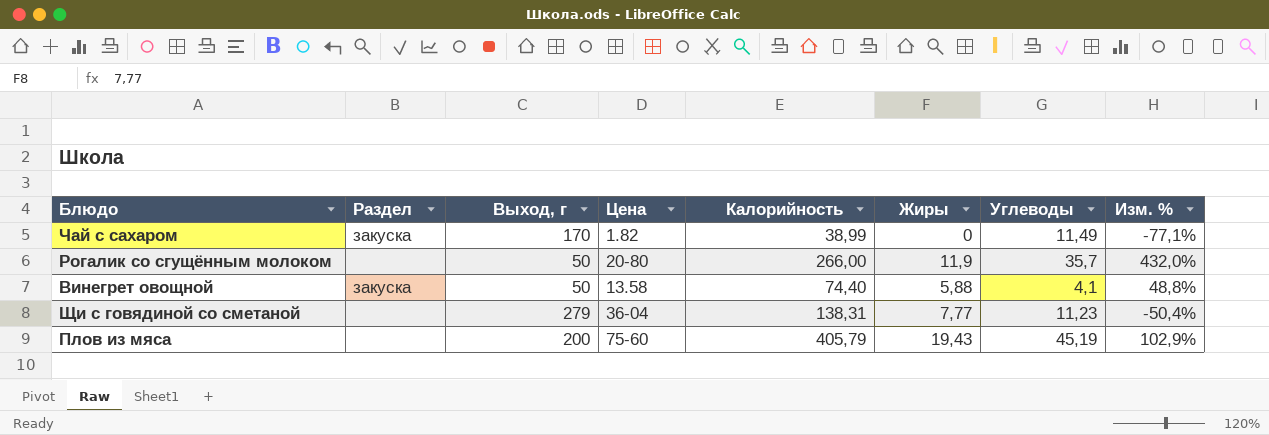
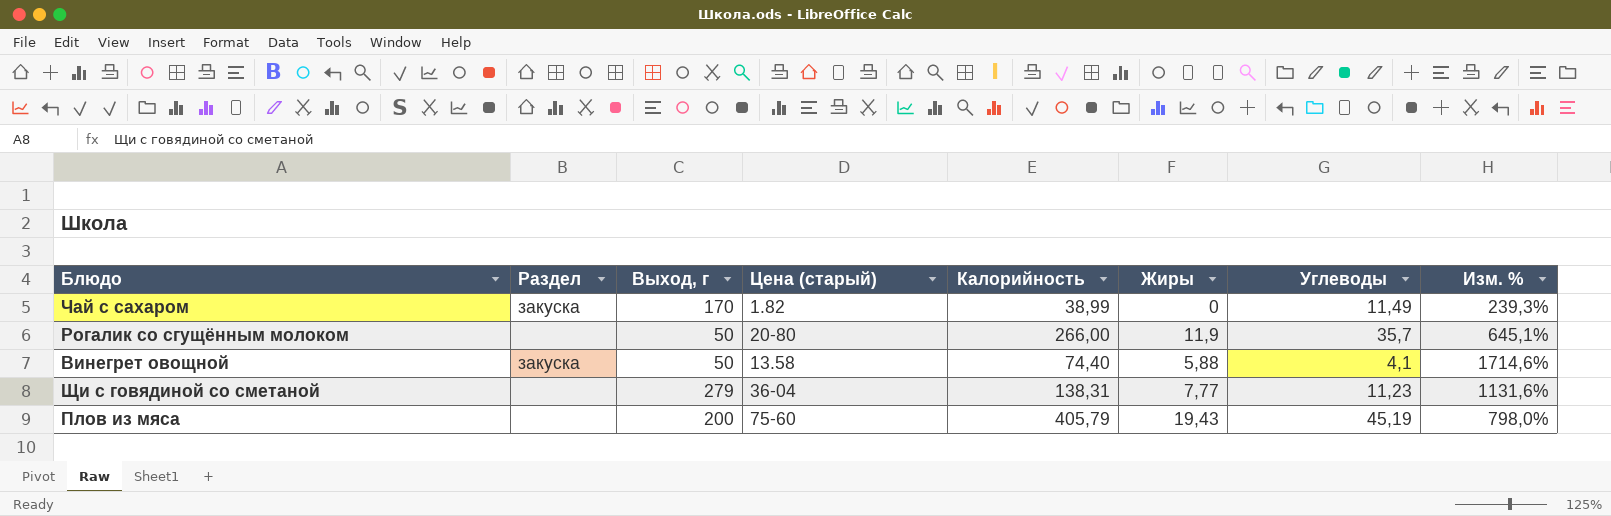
column name: Цена -> Цена (старый)
column Изм. % | formula: ([Калорийность] - [Выход, г]) / [Выход, г] -> ([Калорийность] - [Углеводы]) / [Углеводы]

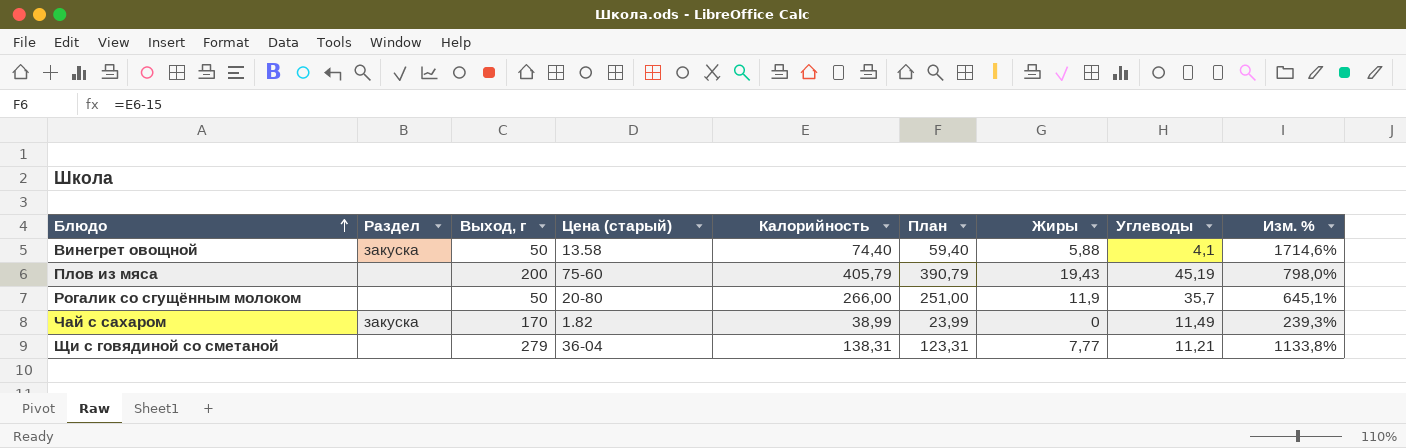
row order: none -> Блюдо ascending
column План | formula: none -> [Калорийность] - 15
Щи с говядиной со сметаной | Углеводы: 11,23 -> 11,21
Щи с говядиной со сметаной | Изм. %: 1131,6% -> 1133,8%

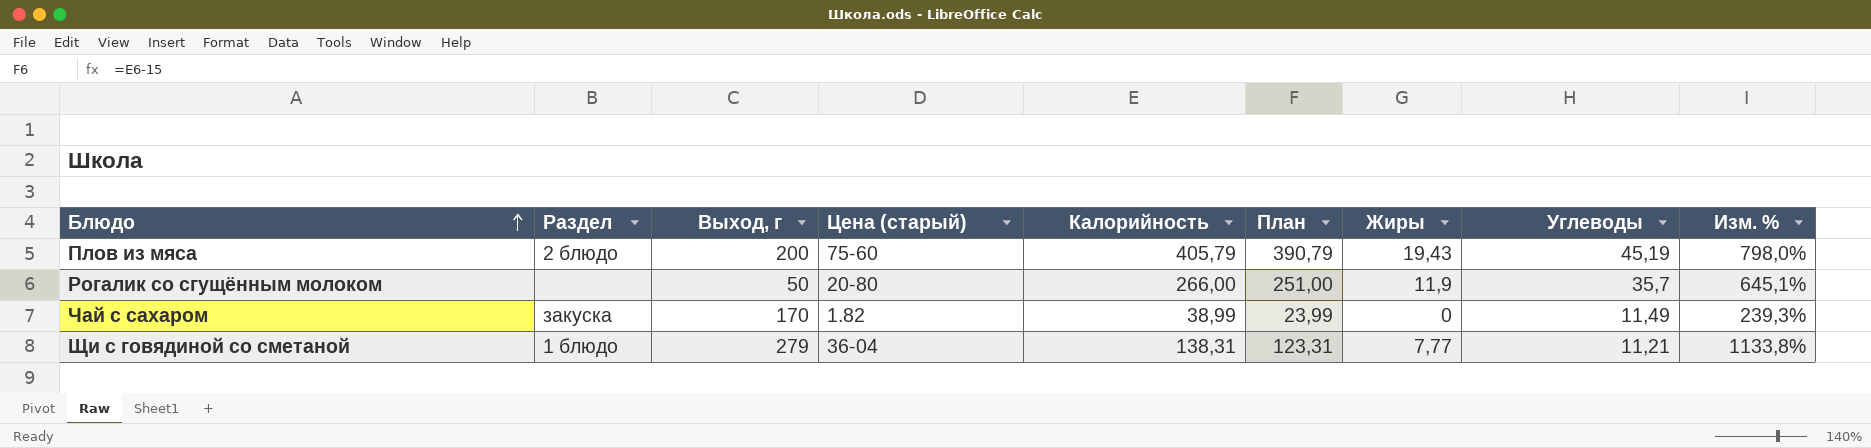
row Винегрет овощной: закуска | 50 | 13.58 | 74,40 | 59,40 | 5,88 | 4,1 | 1714,6% -> none
Плов из мяса | Раздел: none -> 2 блюдо
Щи с говядиной со сметаной | Раздел: none -> 1 блюдо

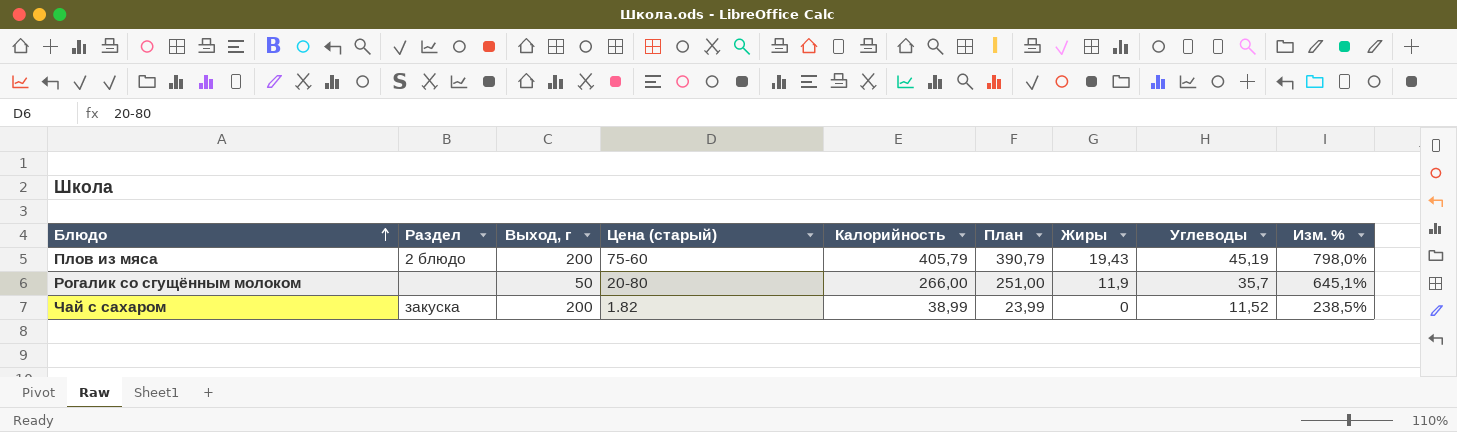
row Щи с говядиной со сметаной: 1 блюдо | 279 | 36-04 | 138,31 | 123,31 | 7,77 | 11,21 | 1133,8% -> none
Чай с сахаром | Выход, г: 170 -> 200
Чай с сахаром | Углеводы: 11,49 -> 11,52
Чай с сахаром | Изм. %: 239,3% -> 238,5%

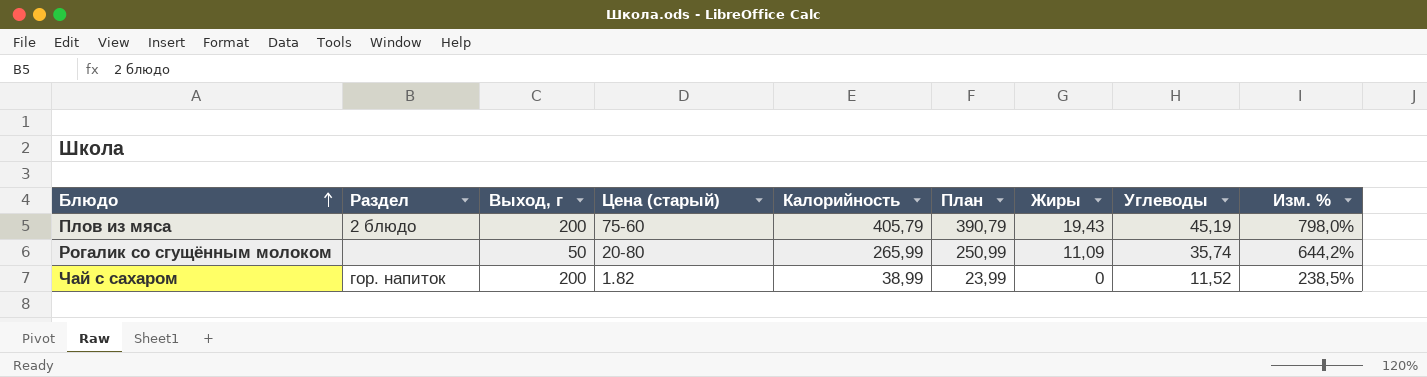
Рогалик со сгущённым молоком | Калорийность: 266,00 -> 265,99
Рогалик со сгущённым молоком | План: 251,00 -> 250,99
Рогалик со сгущённым молоком | Жиры: 11,9 -> 11,09
Рогалик со сгущённым молоком | Углеводы: 35,7 -> 35,74
Рогалик со сгущённым молоком | Изм. %: 645,1% -> 644,2%
Чай с сахаром | Раздел: закуска -> гор. напиток

